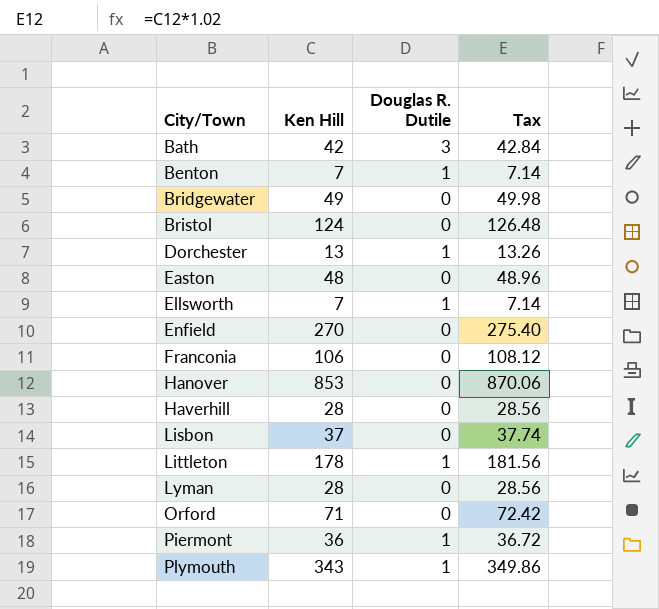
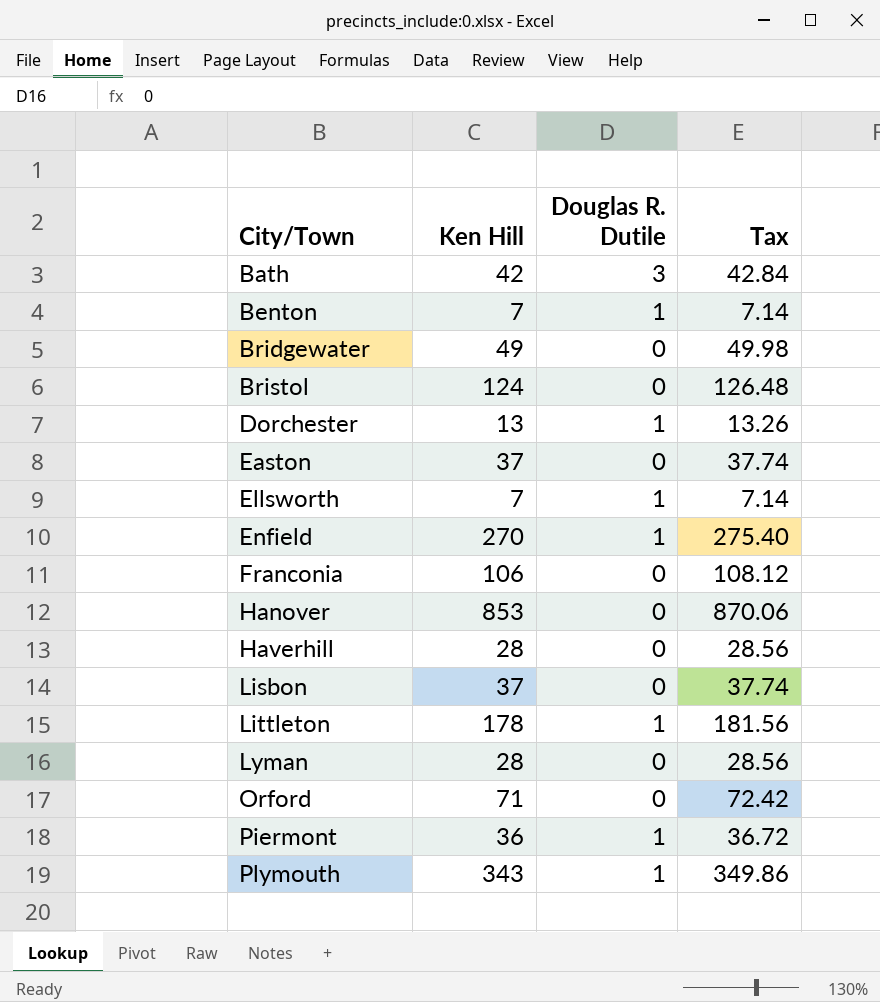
Easton | Ken Hill: 48 -> 37
Easton | Tax: 48.96 -> 37.74
Enfield | Douglas R. Dutile: 0 -> 1

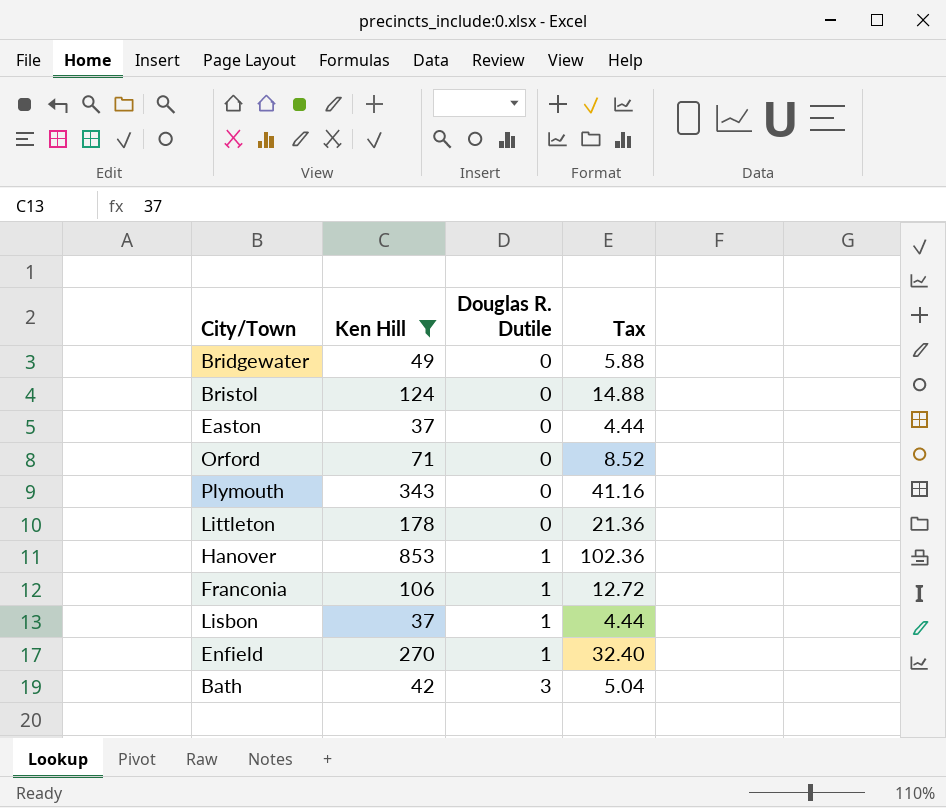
filter: none -> Ken Hill >= 37
row order: City/Town ascending -> Douglas R. Dutile ascending
column Tax | formula: [Ken Hill] * 1.02 -> [Ken Hill] * 0.12
Plymouth | Douglas R. Dutile: 1 -> 0
Littleton | Douglas R. Dutile: 1 -> 0
Hanover | Douglas R. Dutile: 0 -> 1
Franconia | Douglas R. Dutile: 0 -> 1
Lisbon | Douglas R. Dutile: 0 -> 1

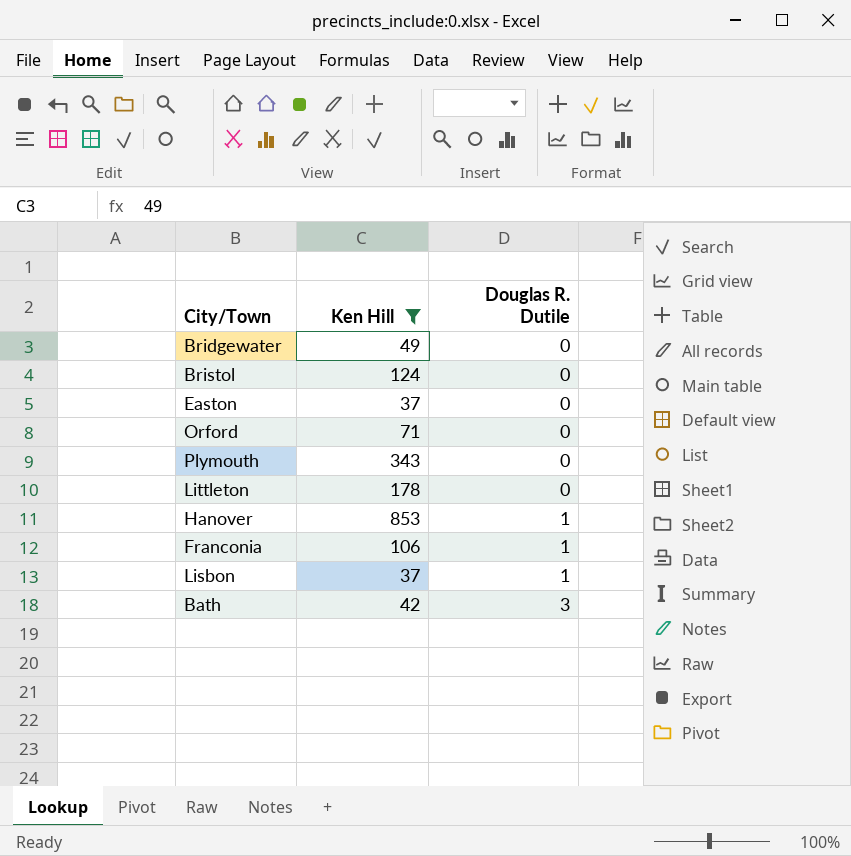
column Tax | formula: [Ken Hill] * 0.12 -> none
row Enfield: 270 | 1 | 32.40 -> none

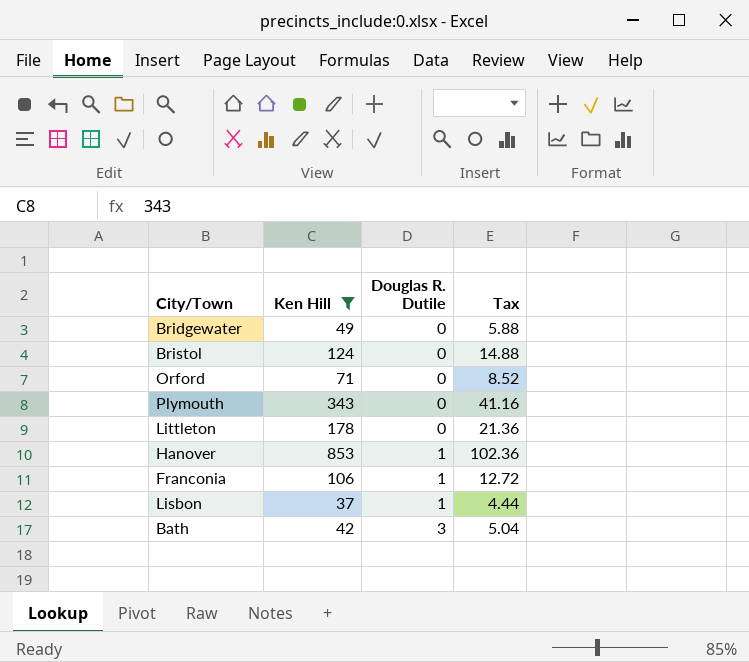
column Tax | formula: none -> [Ken Hill] * 0.12
row Easton: 37 | 0 -> none

